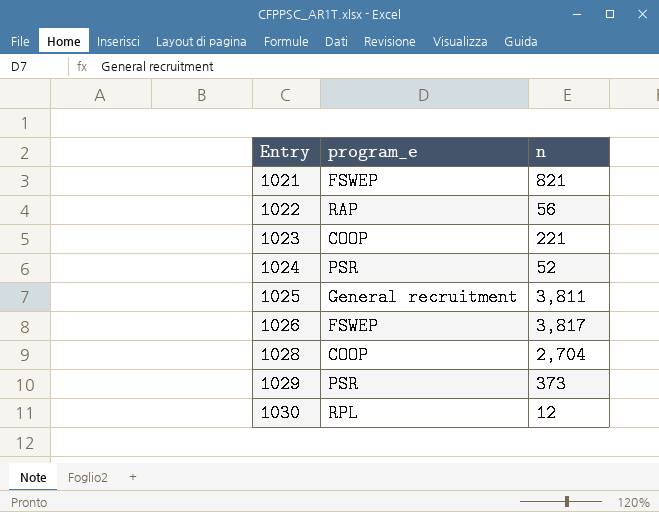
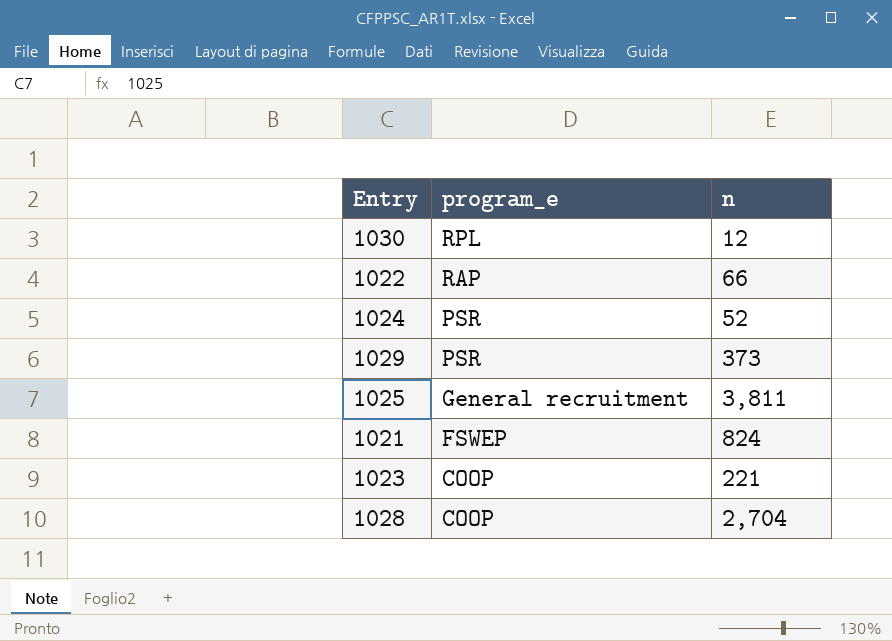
row order: Entry ascending -> program_e descending
row 1026: FSWEP | 3,817 -> none
1022 | n: 56 -> 66
1021 | n: 821 -> 824

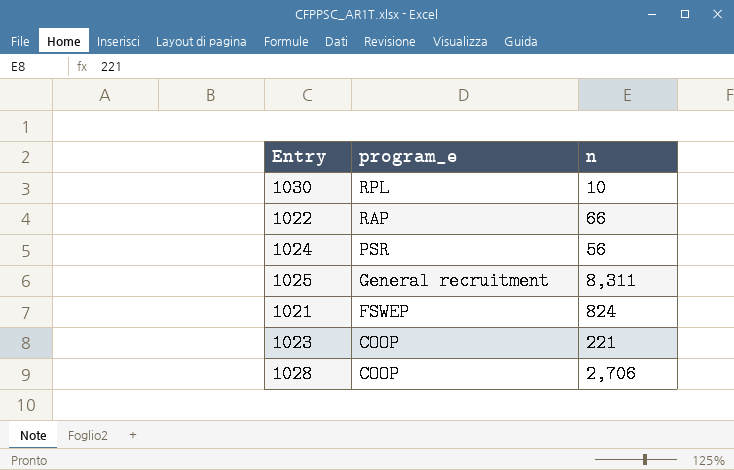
row 1029: PSR | 373 -> none
1030 | n: 12 -> 10
1024 | n: 52 -> 56
1025 | n: 3,811 -> 8,311
1028 | n: 2,704 -> 2,706

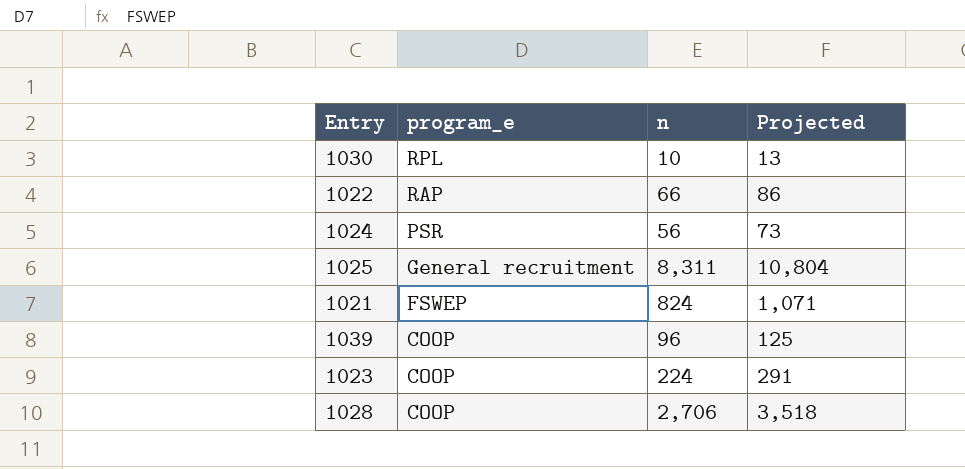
column Projected | formula: none -> [n] * 1.3
row 1039: none -> COOP | 96 | 125
1023 | n: 221 -> 224

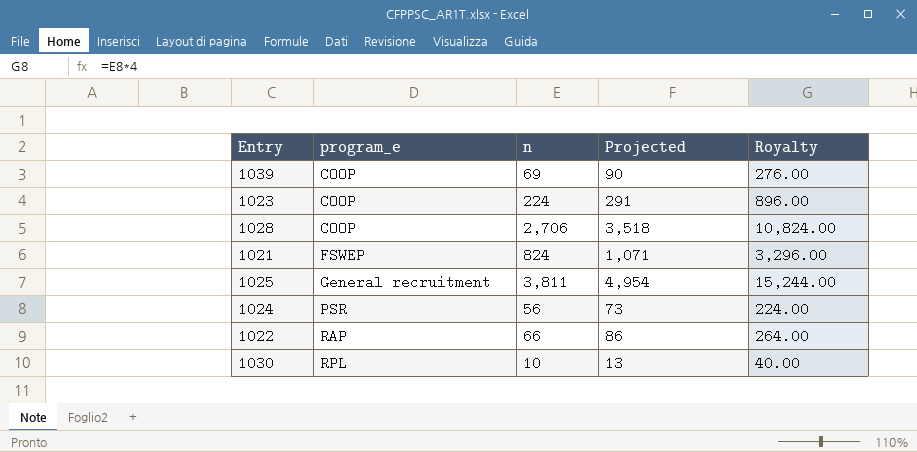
row order: program_e descending -> program_e ascending
column Royalty | formula: none -> [n] * 4
1039 | n: 96 -> 69
1039 | Projected: 125 -> 90
1025 | n: 8,311 -> 3,811
1025 | Projected: 10,804 -> 4,954

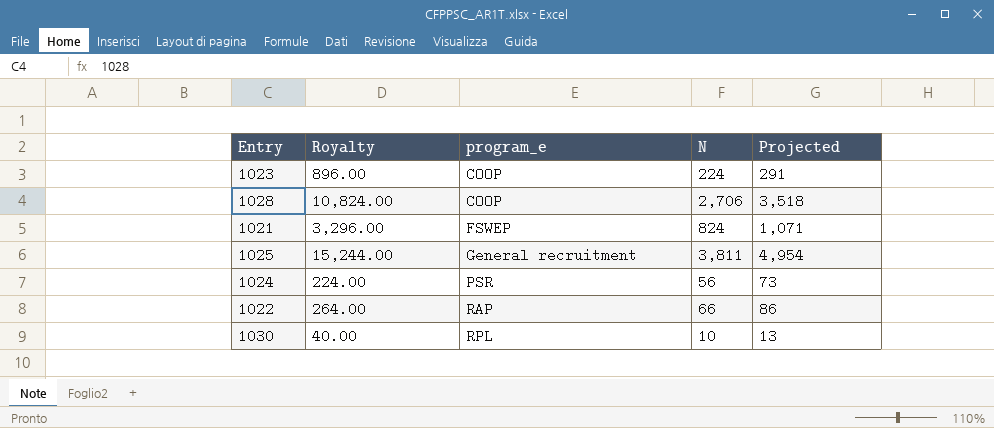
column Royalty | position: 5 -> 2
column name: n -> N
row 1039: COOP | 69 | 90 | 276.00 -> none

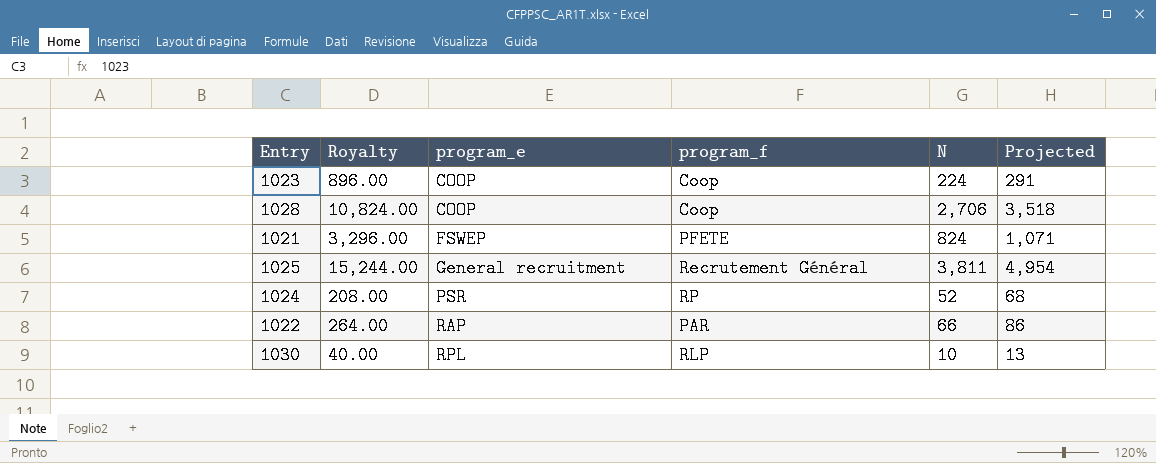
column program_f | position: none -> 4
1024 | Royalty: 224.00 -> 208.00
1024 | N: 56 -> 52
1024 | Projected: 73 -> 68

